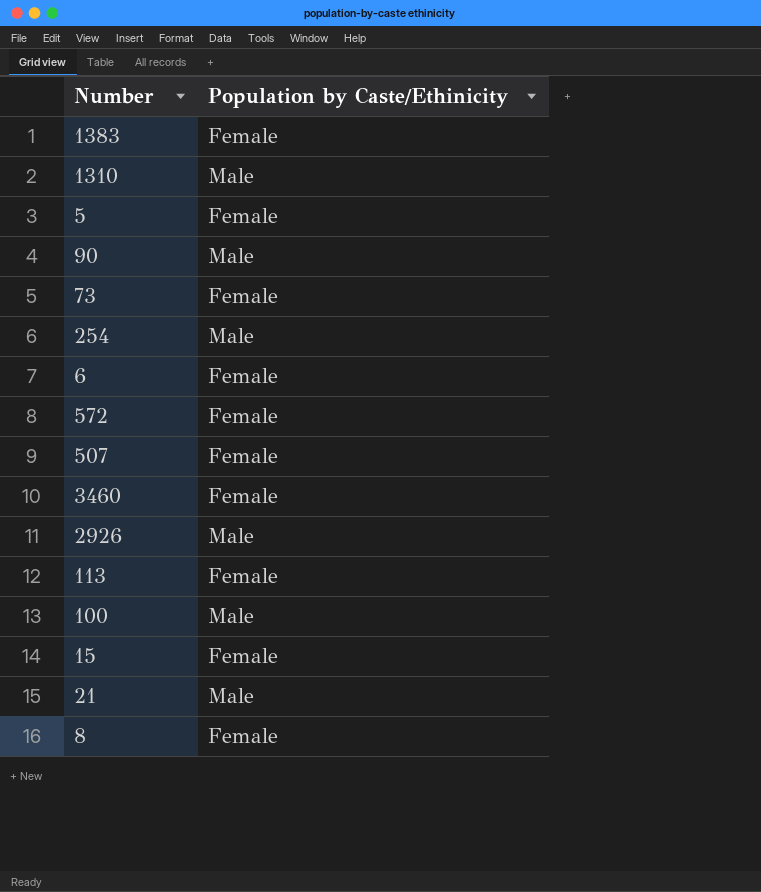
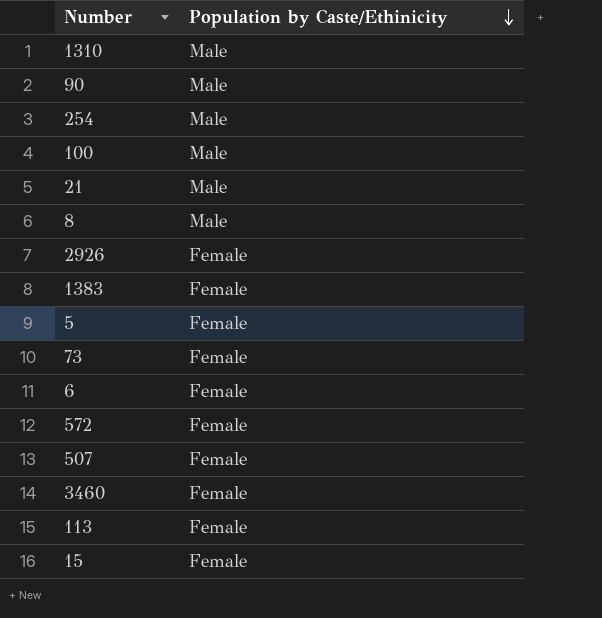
row order: none -> Population by Caste/Ethinicity descending
8 | Population by Caste/Ethinicity: Female -> Male
2926 | Population by Caste/Ethinicity: Male -> Female

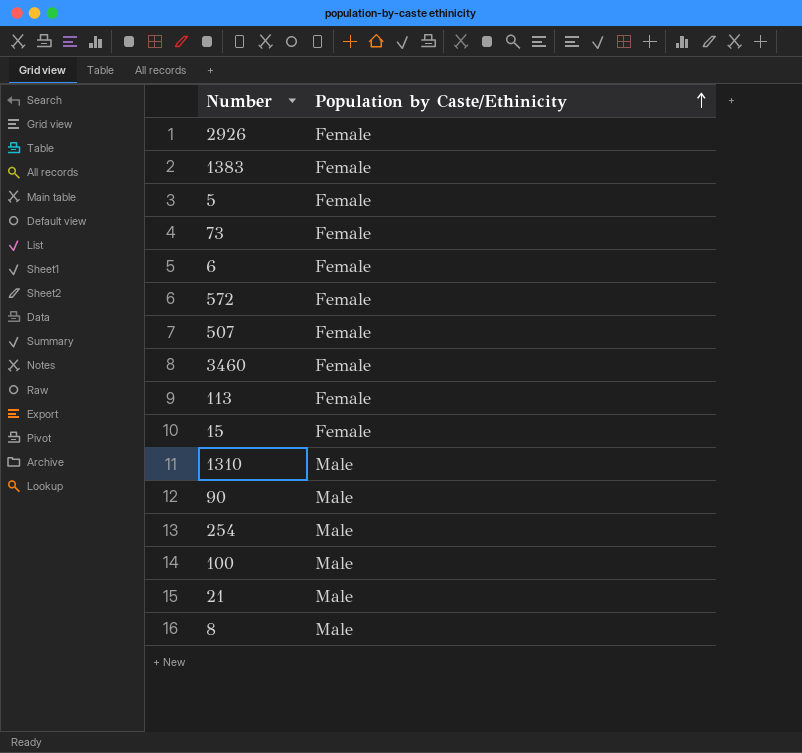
row order: Population by Caste/Ethinicity descending -> Population by Caste/Ethinicity ascending

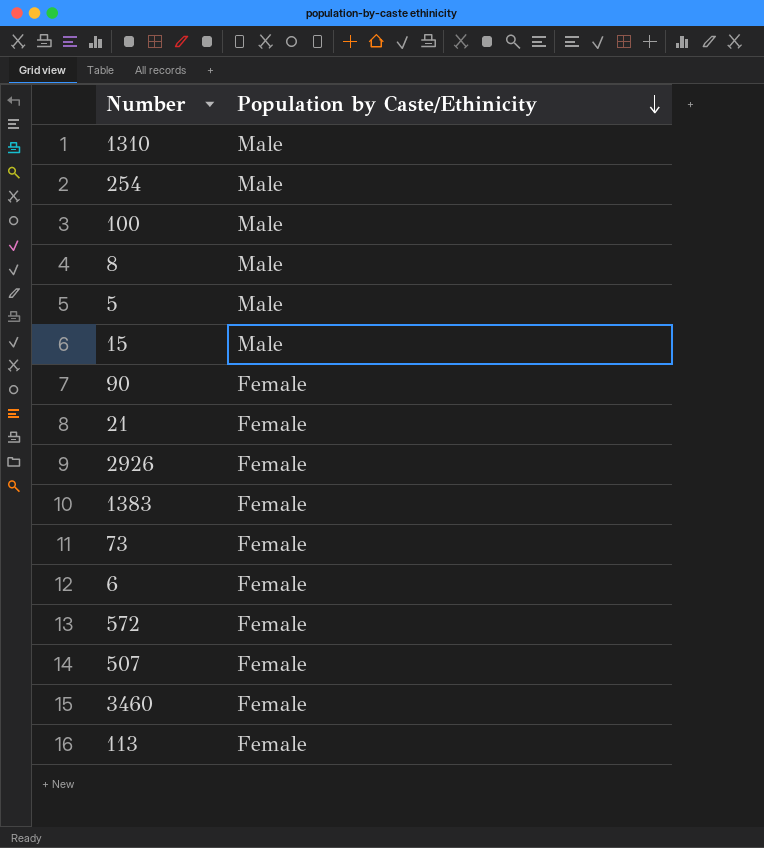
row order: Population by Caste/Ethinicity ascending -> Population by Caste/Ethinicity descending
5 | Population by Caste/Ethinicity: Female -> Male
15 | Population by Caste/Ethinicity: Female -> Male
90 | Population by Caste/Ethinicity: Male -> Female
21 | Population by Caste/Ethinicity: Male -> Female

